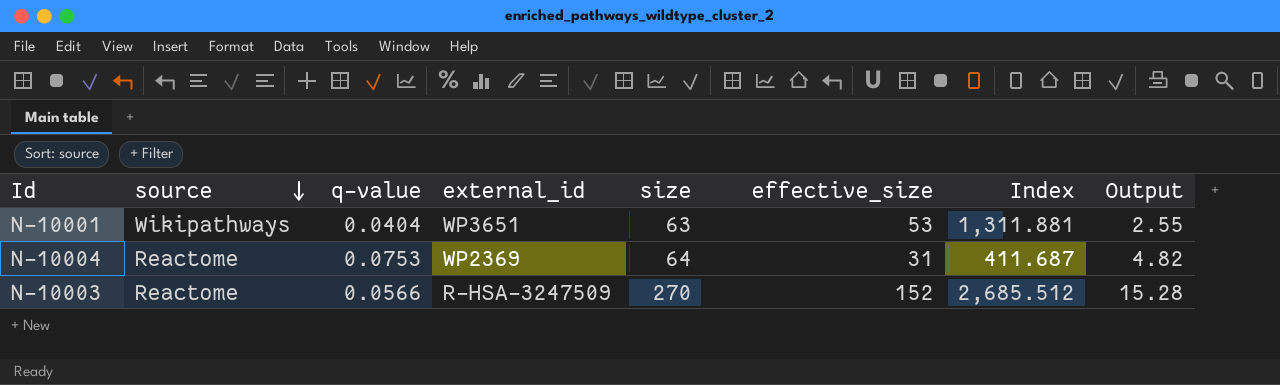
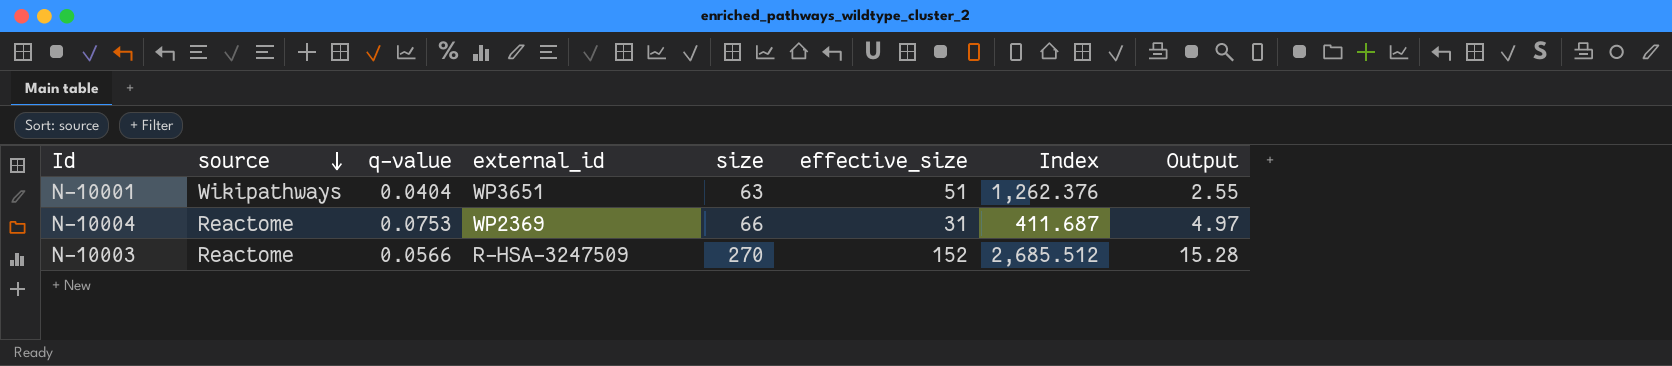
N-10001 | effective_size: 53 -> 51
N-10001 | Index: 1,311.881 -> 1,262.376
N-10004 | size: 64 -> 66
N-10004 | Output: 4.82 -> 4.97

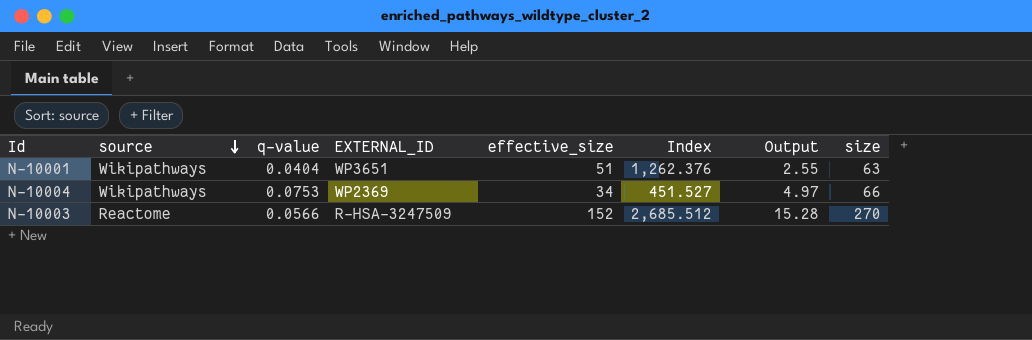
column name: external_id -> EXTERNAL_ID
column size | position: 5 -> 8
N-10004 | source: Reactome -> Wikipathways
N-10004 | effective_size: 31 -> 34
N-10004 | Index: 411.687 -> 451.527

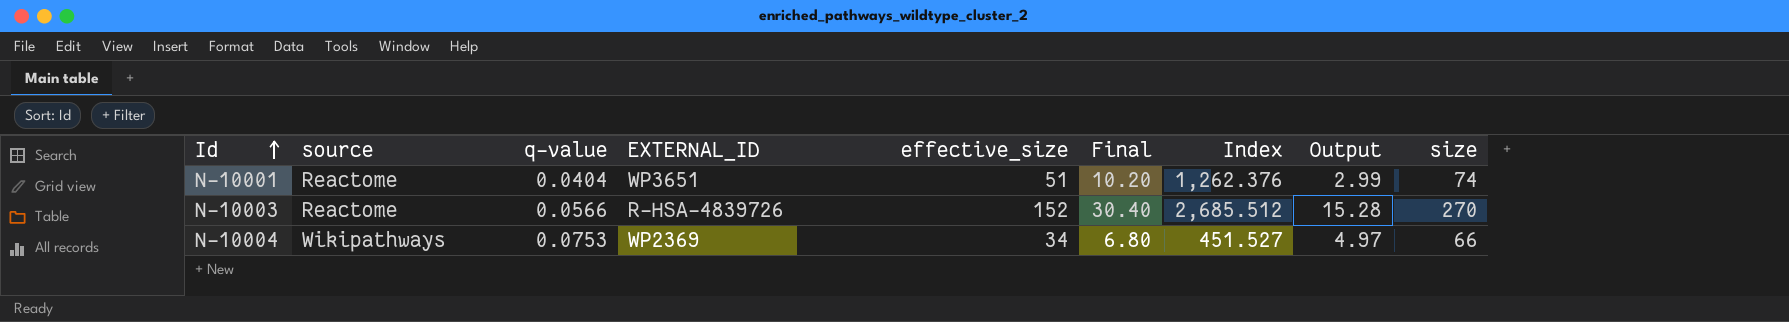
row order: source descending -> Id ascending
column Final | formula: none -> [effective_size] * 0.2
N-10001 | source: Wikipathways -> Reactome
N-10001 | Output: 2.55 -> 2.99
N-10001 | size: 63 -> 74
N-10003 | EXTERNAL_ID: R-HSA-3247509 -> R-HSA-4839726

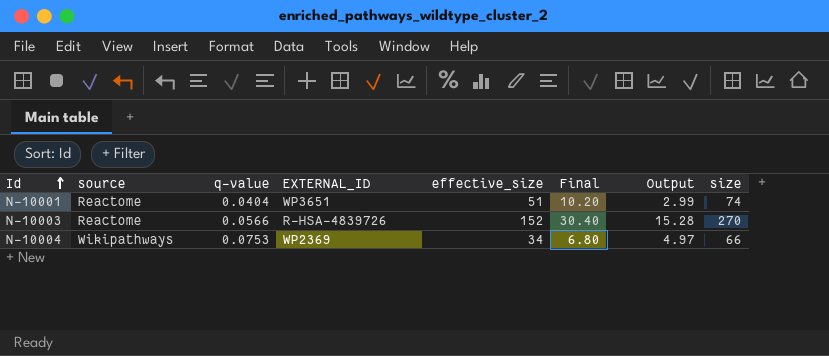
column Index | formula: [effective_size] / [q-value] -> none

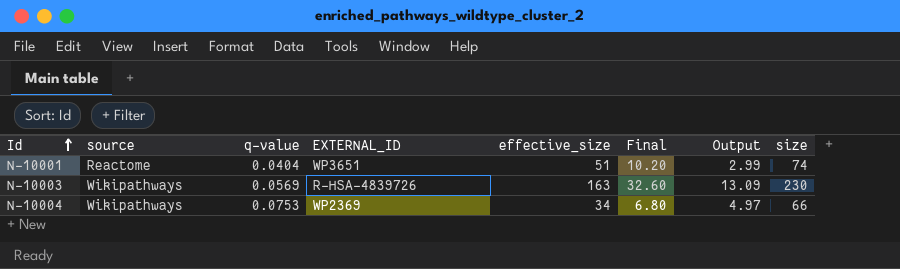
N-10003 | source: Reactome -> Wikipathways
N-10003 | q-value: 0.0566 -> 0.0569
N-10003 | effective_size: 152 -> 163
N-10003 | Final: 30.40 -> 32.60
N-10003 | Output: 15.28 -> 13.09
N-10003 | size: 270 -> 230

